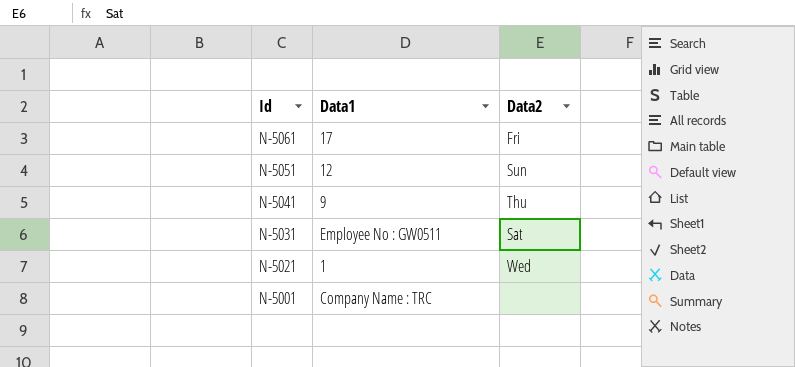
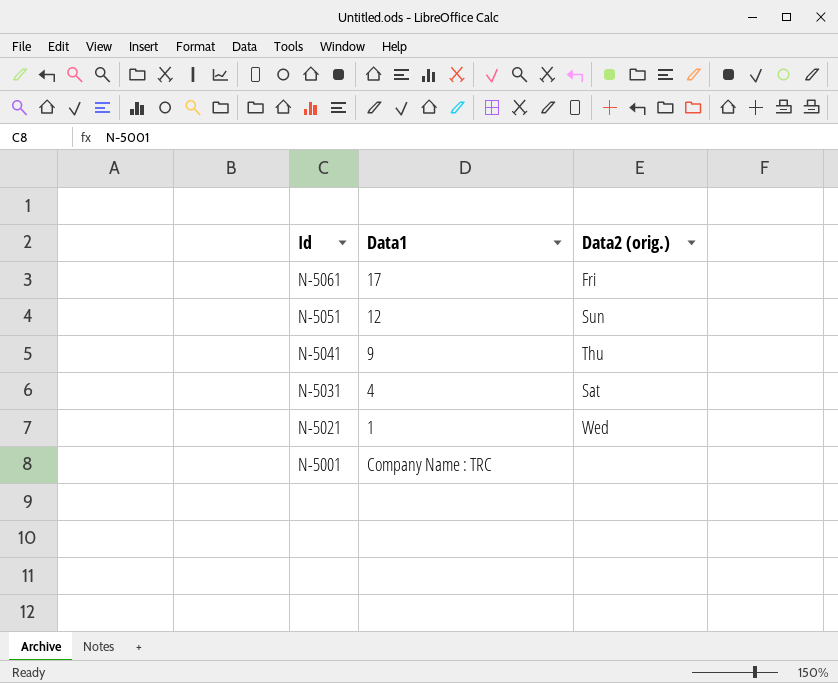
column name: Data2 -> Data2 (orig.)
N-5031 | Data1: Employee No : GW0511 -> 4

